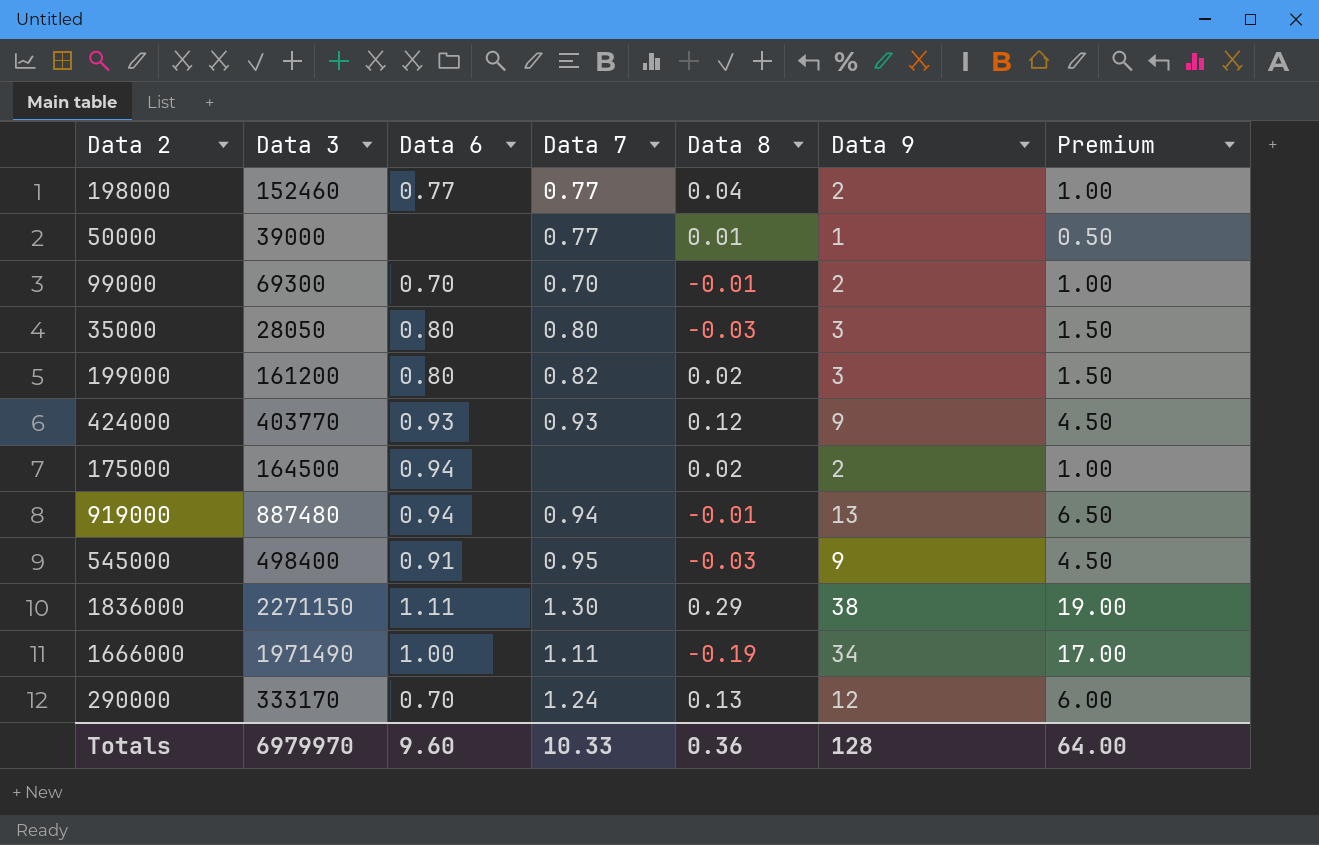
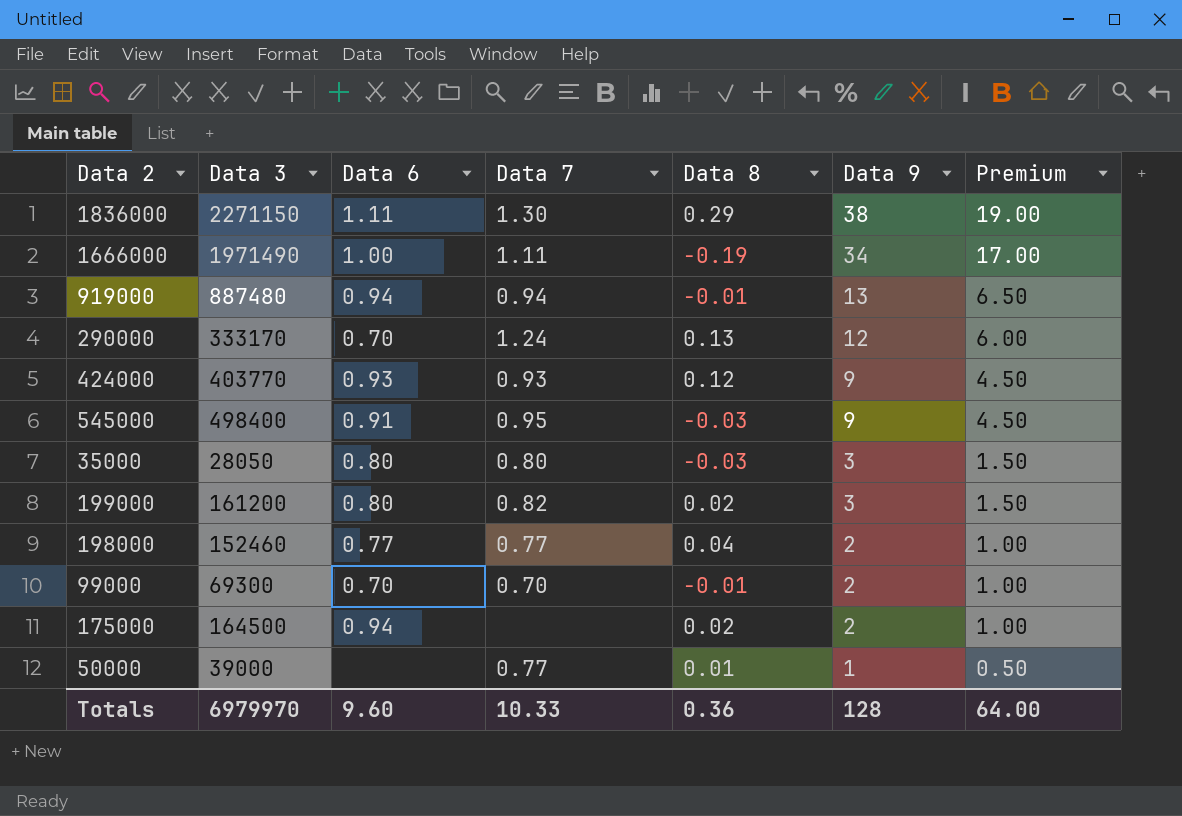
row order: none -> Data 9 descending

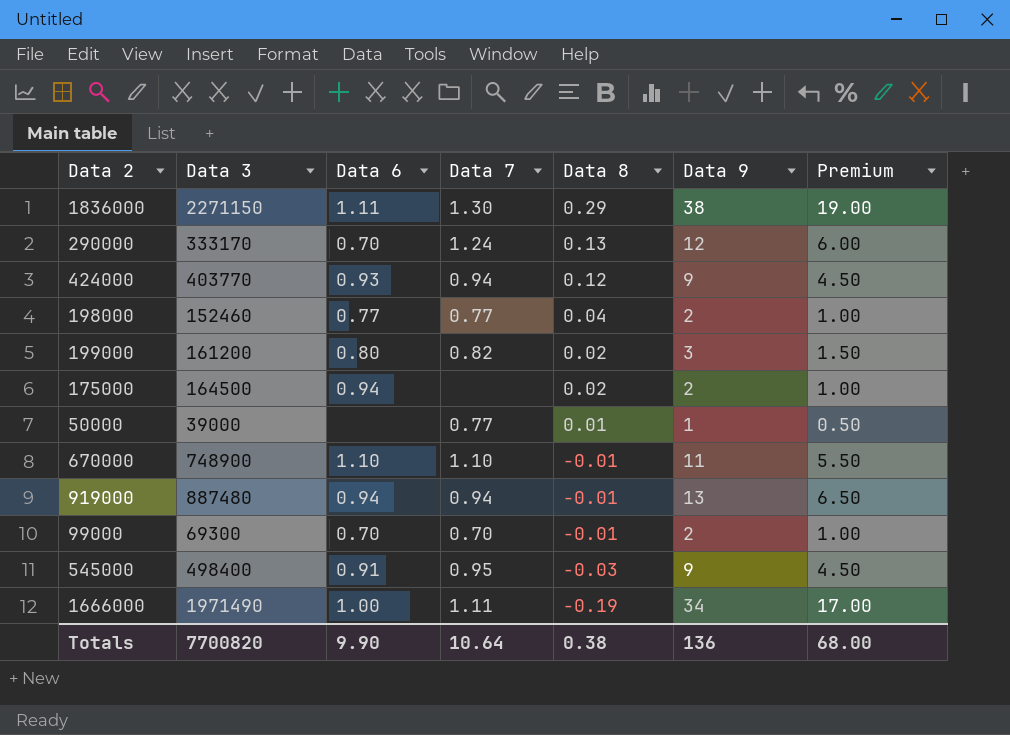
row order: Data 9 descending -> Data 8 descending
row 35000: 28050 | 0.80 | 0.80 | -0.03 | 3 | 1.50 -> none
424000 | Data 7: 0.93 -> 0.94
row 670000: none -> 748900 | 1.10 | 1.10 | -0.01 | 11 | 5.50
Totals | Data 3: 6979970 -> 7700820
Totals | Data 6: 9.60 -> 9.90
Totals | Data 7: 10.33 -> 10.64
Totals | Data 8: 0.36 -> 0.38
Totals | Data 9: 128 -> 136
Totals | Premium: 64.00 -> 68.00

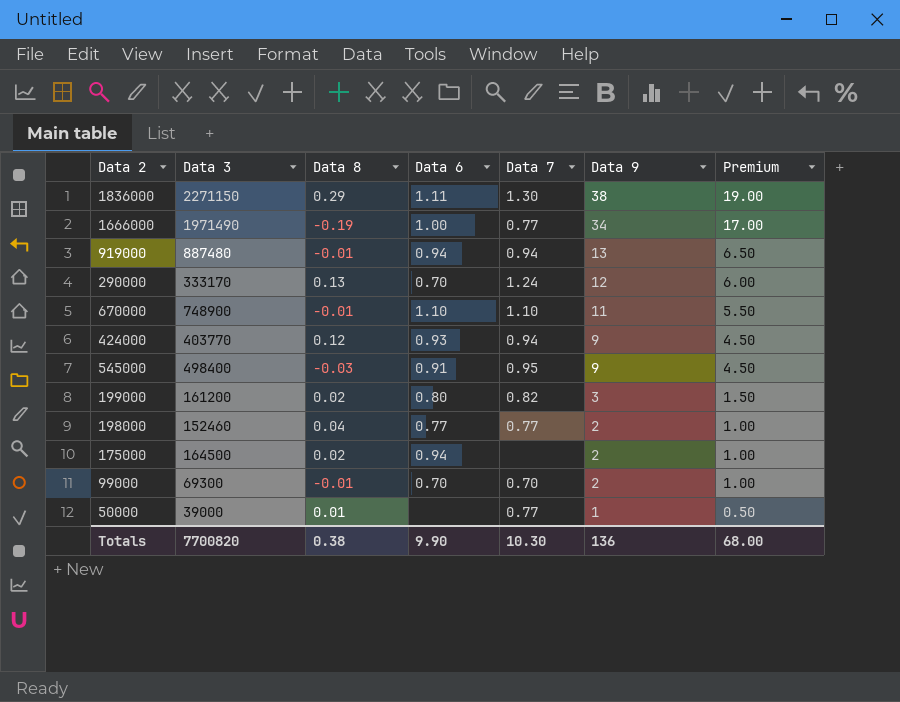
row order: Data 8 descending -> Data 9 descending
column Data 8 | position: 5 -> 3
1666000 | Data 7: 1.11 -> 0.77
Totals | Data 7: 10.64 -> 10.30

